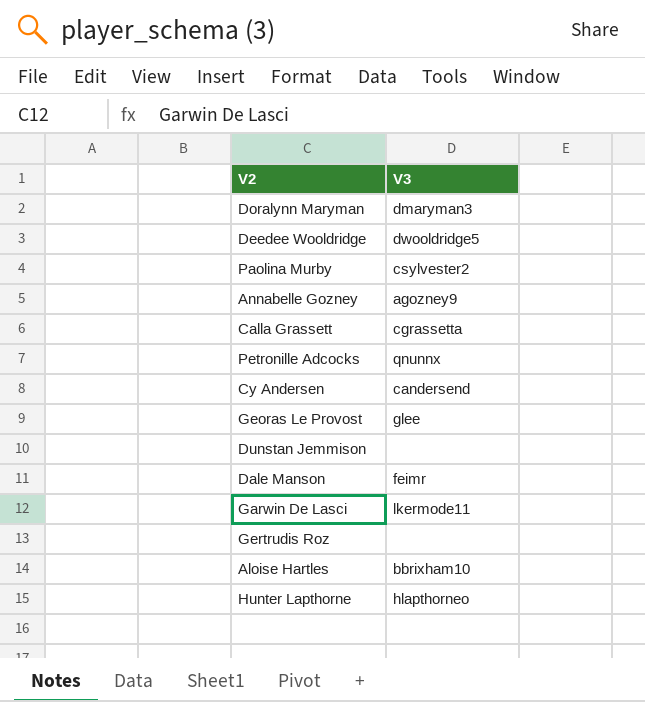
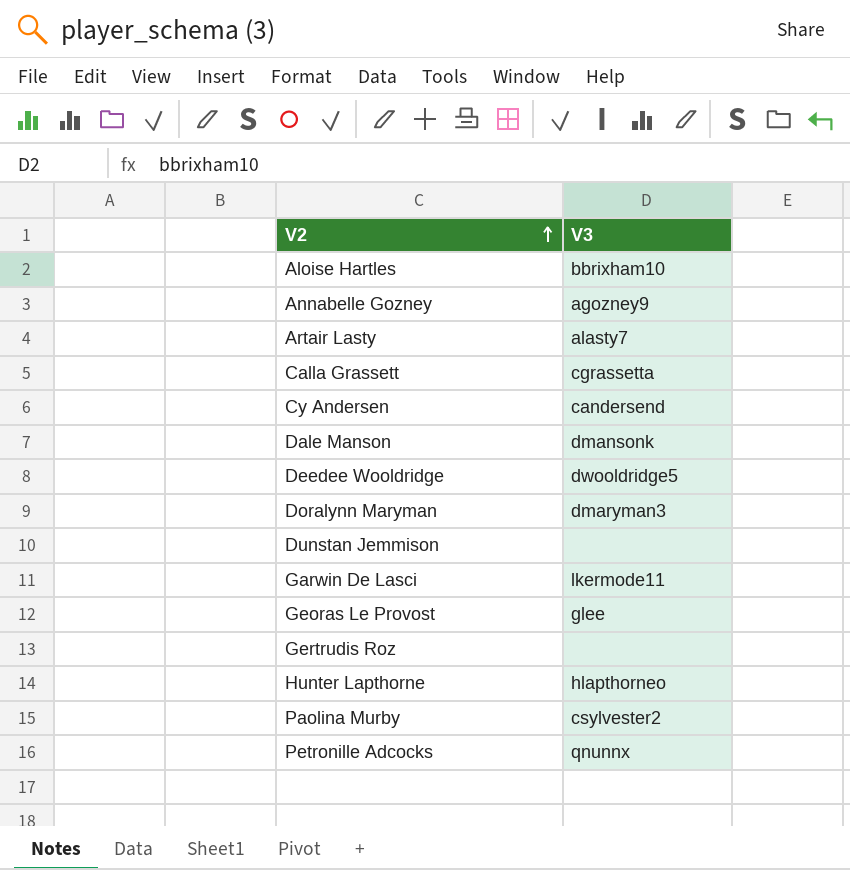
row order: none -> V2 ascending
row Artair Lasty: none -> alasty7
Dale Manson | V3: feimr -> dmansonk

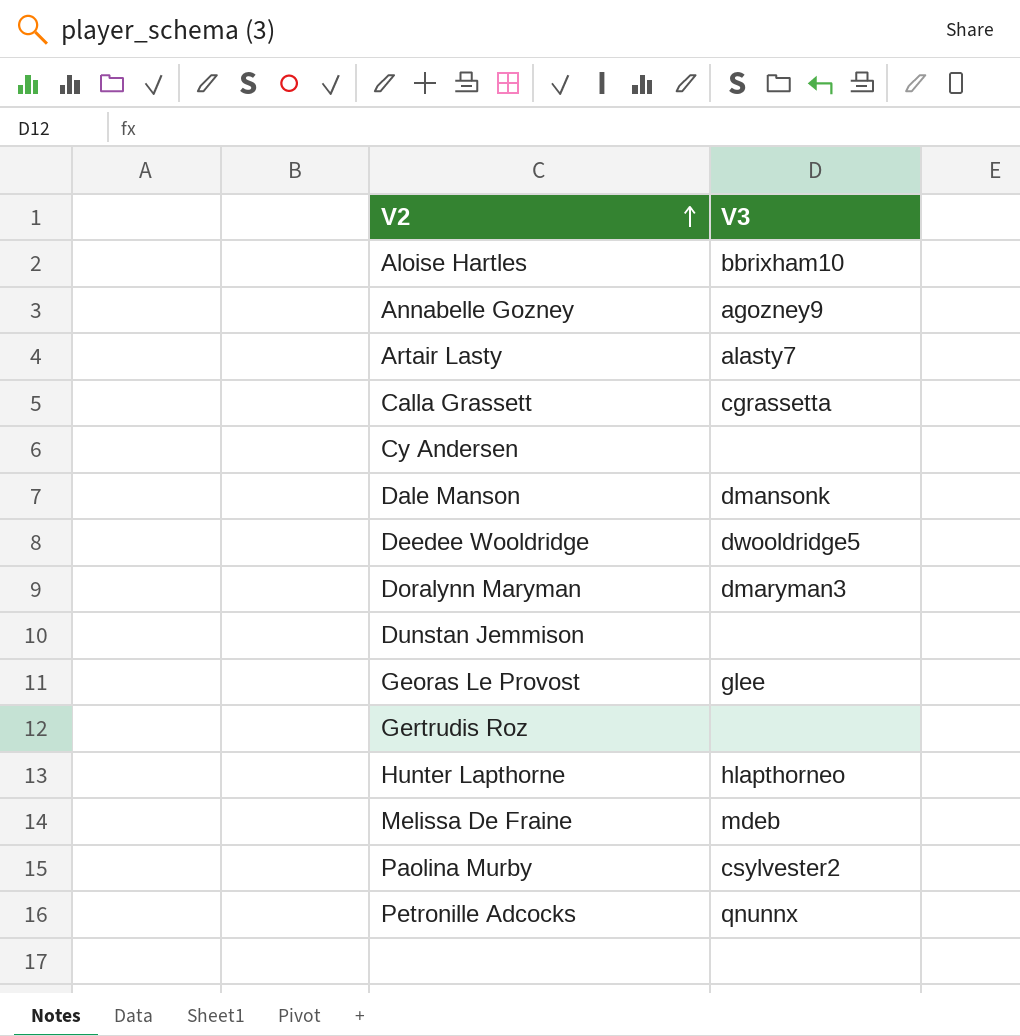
row Garwin De Lasci: lkermode11 -> none
Cy Andersen | V3: candersend -> none
row Melissa De Fraine: none -> mdeb

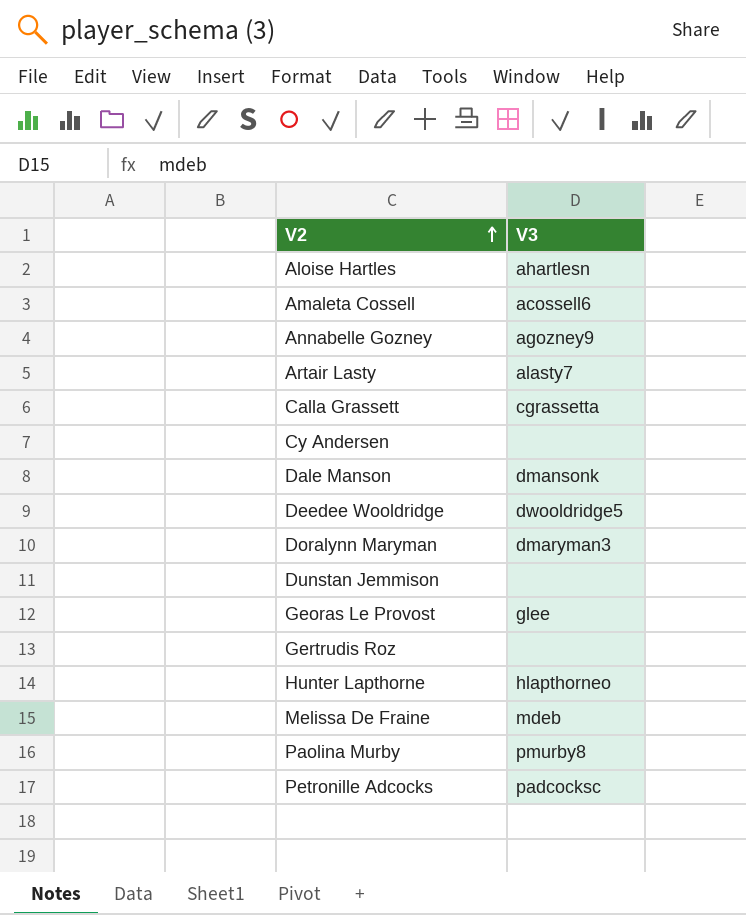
Aloise Hartles | V3: bbrixham10 -> ahartlesn
row Amaleta Cossell: none -> acossell6
Paolina Murby | V3: csylvester2 -> pmurby8
Petronille Adcocks | V3: qnunnx -> padcocksc

